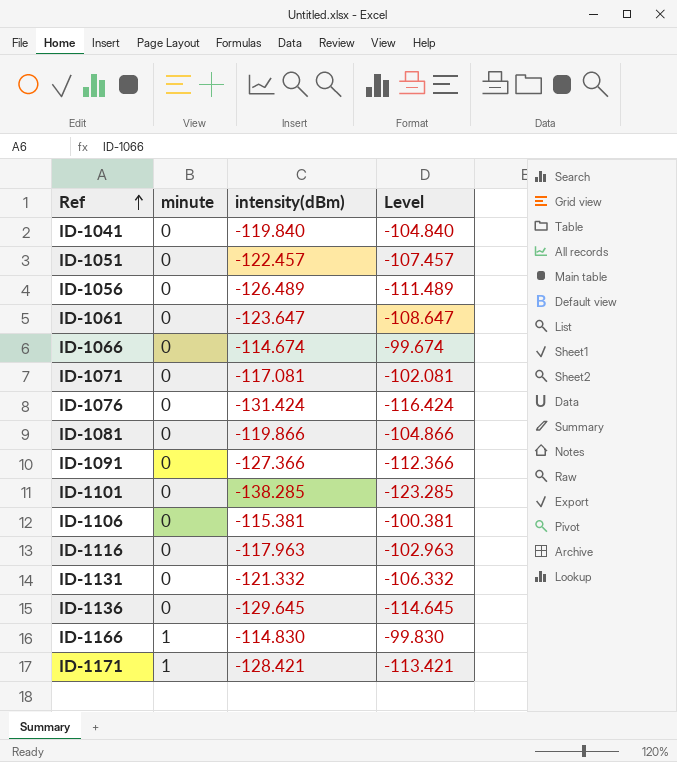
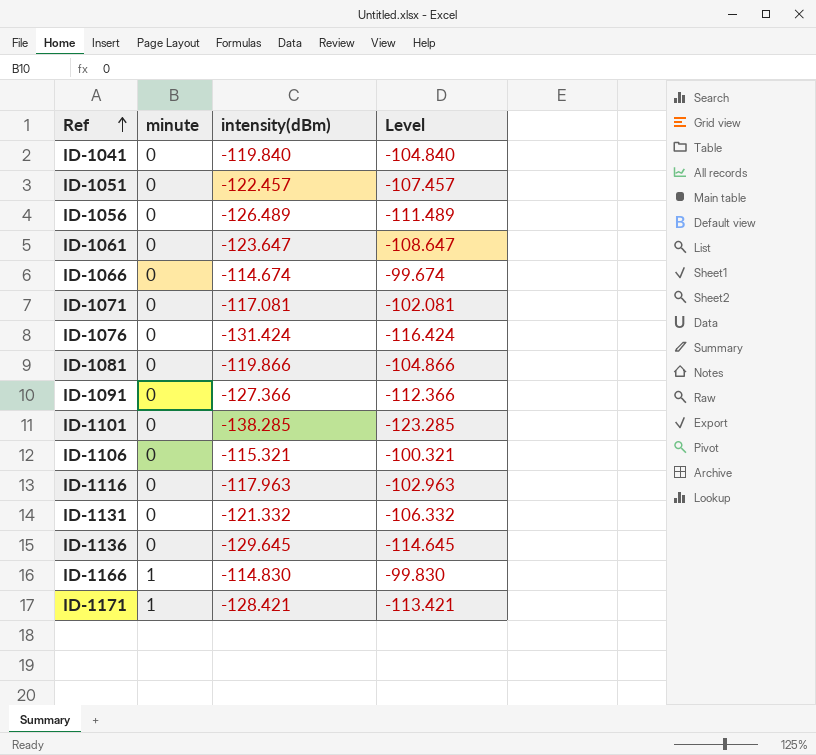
ID-1106 | intensity(dBm): -115.381 -> -115.321
ID-1106 | Level: -100.381 -> -100.321

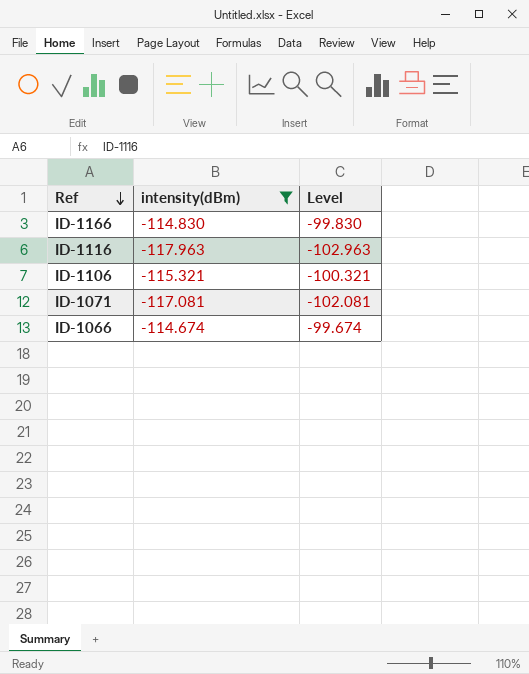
filter: none -> intensity(dBm) >= -117.963
row order: Ref ascending -> Ref descending
column minute | position: 2 -> none

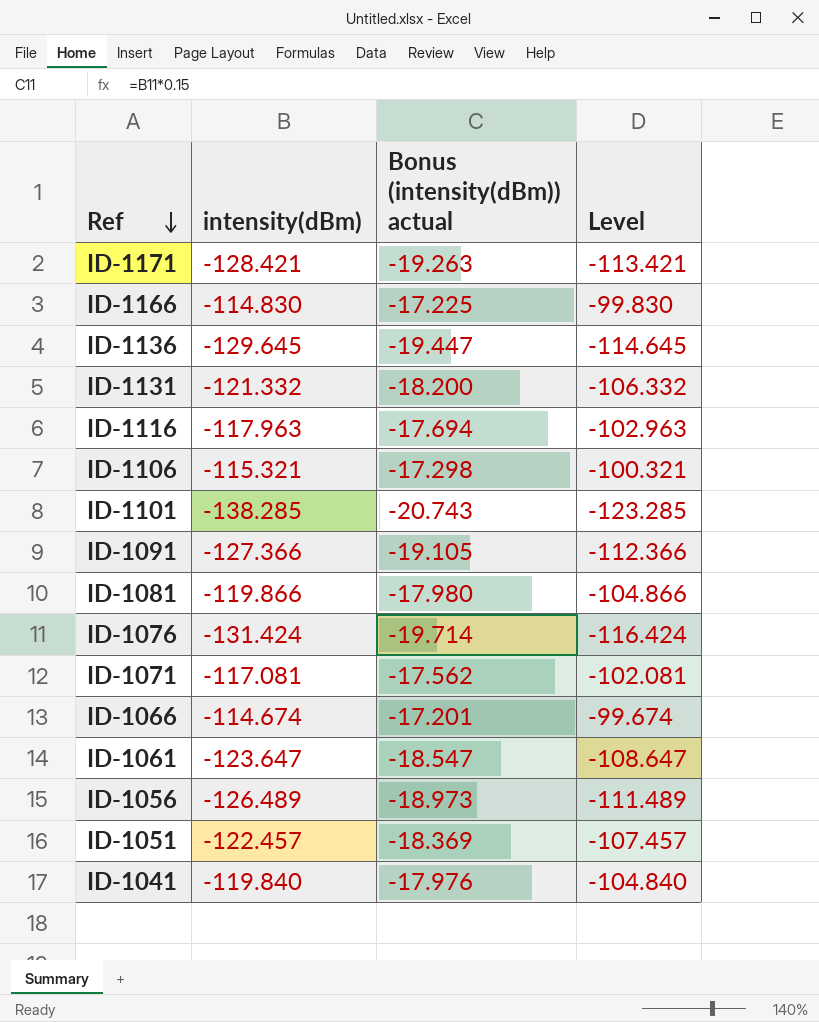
filter: intensity(dBm) >= -117.963 -> none
column Bonus (intensity(dBm)) actual | formula: none -> [intensity(dBm)] * 0.15

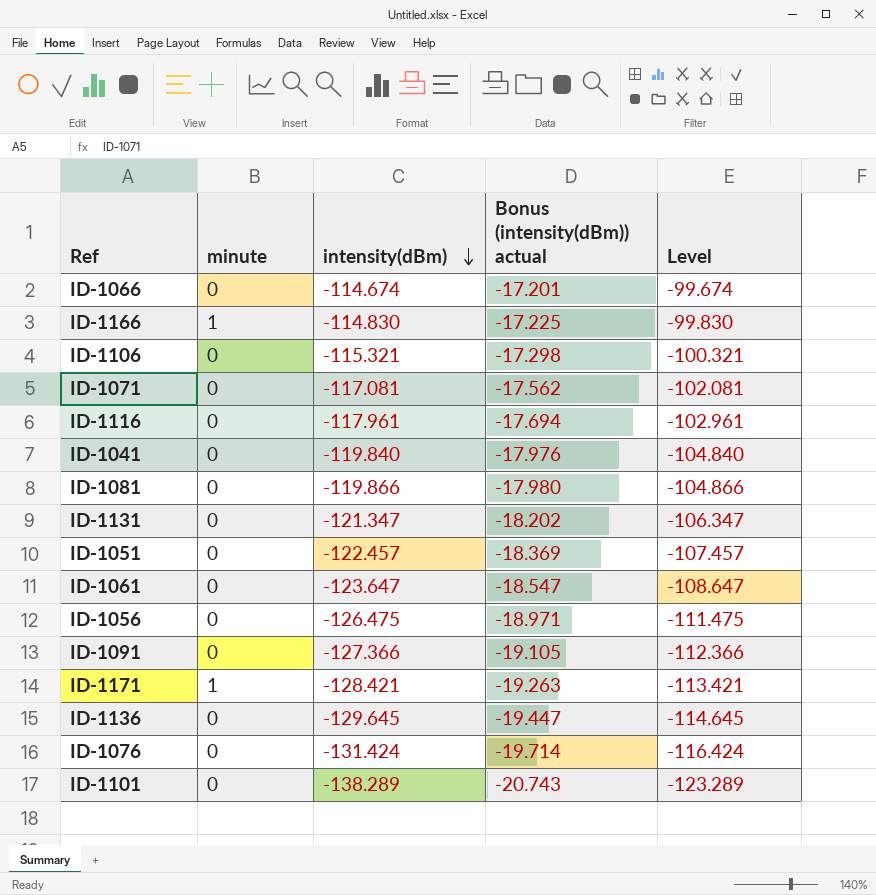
row order: Ref descending -> intensity(dBm) descending
column minute | position: none -> 2
ID-1116 | intensity(dBm): -117.963 -> -117.961
ID-1116 | Level: -102.963 -> -102.961
ID-1131 | intensity(dBm): -121.332 -> -121.347
ID-1131 | Bonus (intensity(dBm)) actual: -18.200 -> -18.202
ID-1131 | Level: -106.332 -> -106.347
ID-1056 | intensity(dBm): -126.489 -> -126.475
ID-1056 | Bonus (intensity(dBm)) actual: -18.973 -> -18.971
ID-1056 | Level: -111.489 -> -111.475
ID-1101 | intensity(dBm): -138.285 -> -138.289
ID-1101 | Level: -123.285 -> -123.289

